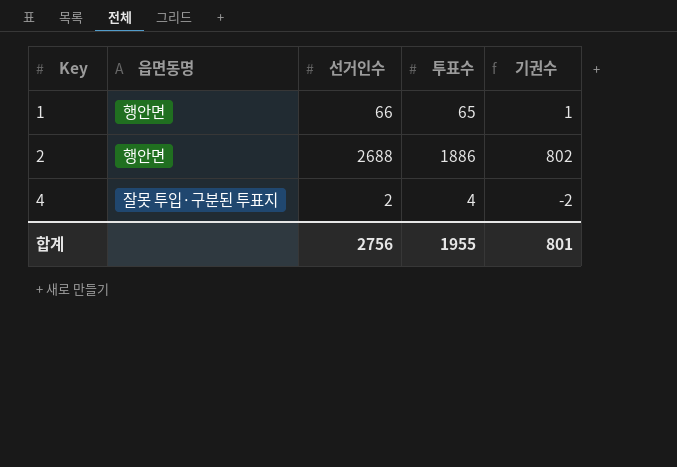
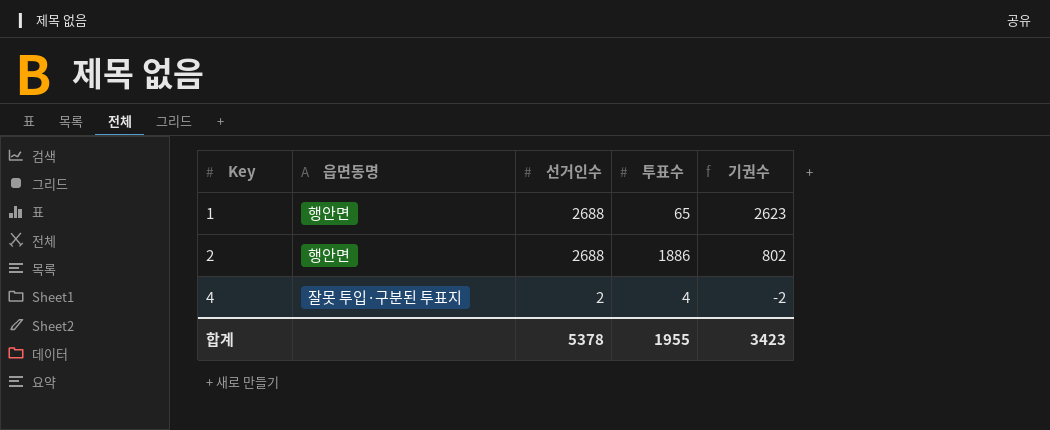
1 | 선거인수: 66 -> 2688
1 | 기권수: 1 -> 2623
합계 | 선거인수: 2756 -> 5378
합계 | 기권수: 801 -> 3423

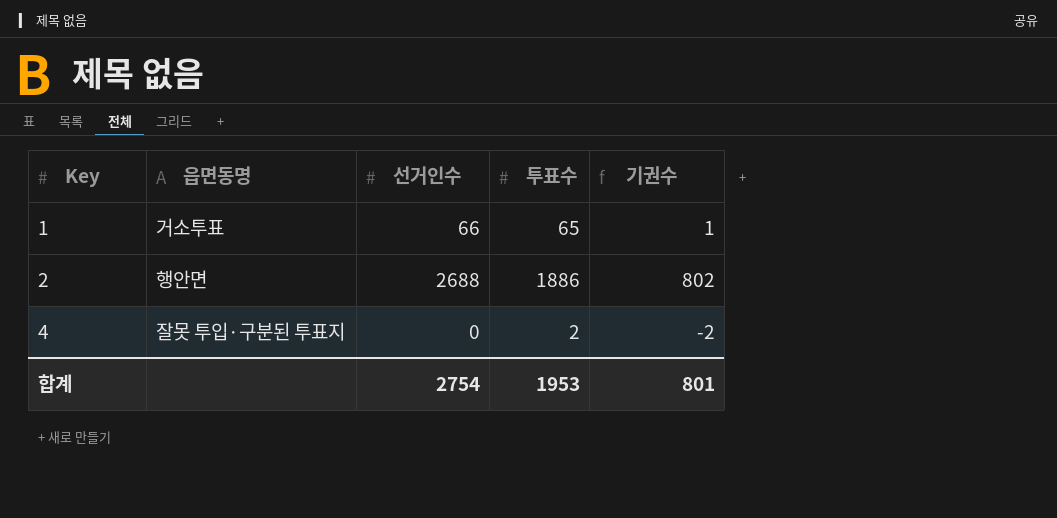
1 | 읍면동명: 행안면 -> 거소투표
1 | 선거인수: 2688 -> 66
1 | 기권수: 2623 -> 1
4 | 선거인수: 2 -> 0
4 | 투표수: 4 -> 2
합계 | 선거인수: 5378 -> 2754
합계 | 투표수: 1955 -> 1953
합계 | 기권수: 3423 -> 801

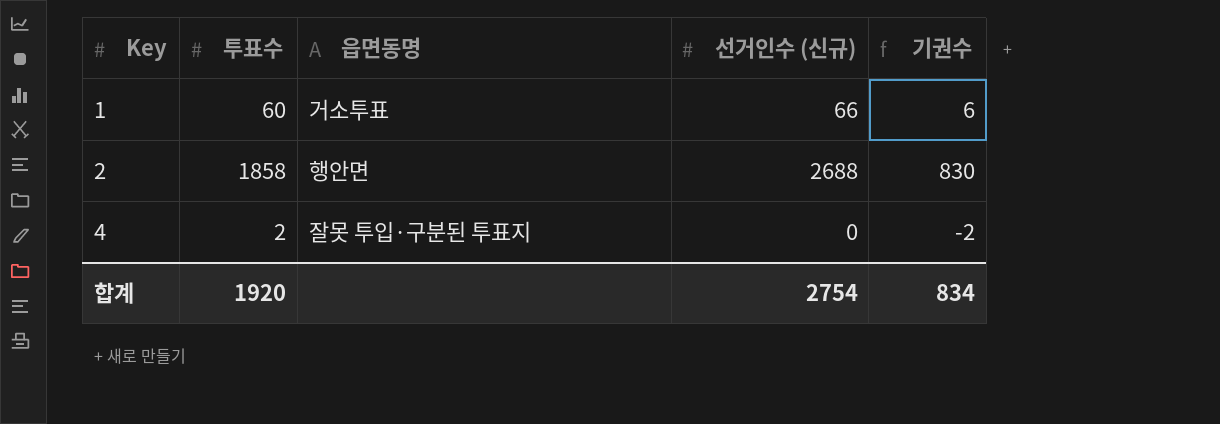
column 투표수 | position: 4 -> 2
column name: 선거인수 -> 선거인수 (신규)
1 | 투표수: 65 -> 60
1 | 기권수: 1 -> 6
2 | 투표수: 1886 -> 1858
2 | 기권수: 802 -> 830
합계 | 투표수: 1953 -> 1920
합계 | 기권수: 801 -> 834

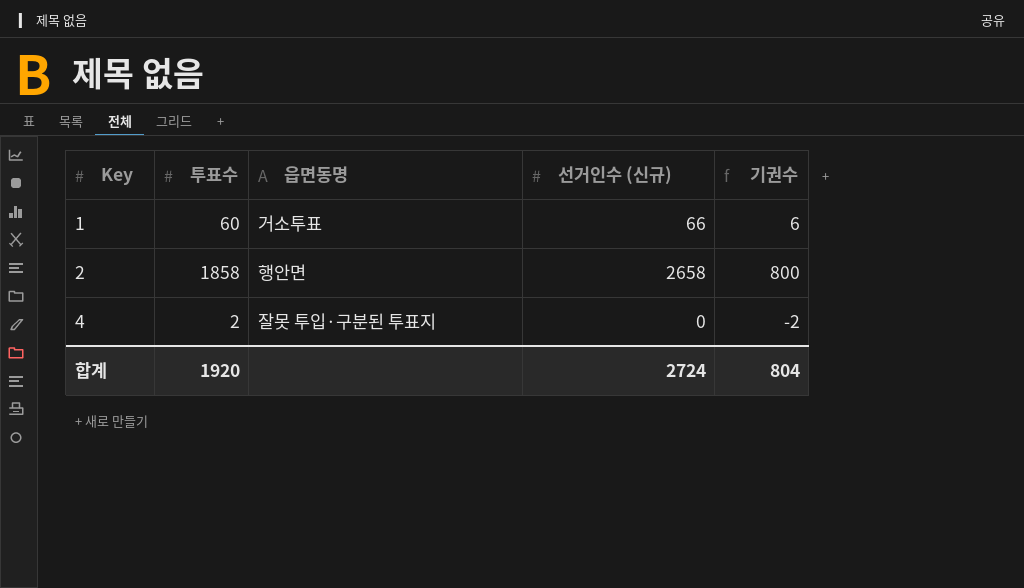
2 | 선거인수 (신규): 2688 -> 2658
2 | 기권수: 830 -> 800
합계 | 선거인수 (신규): 2754 -> 2724
합계 | 기권수: 834 -> 804

